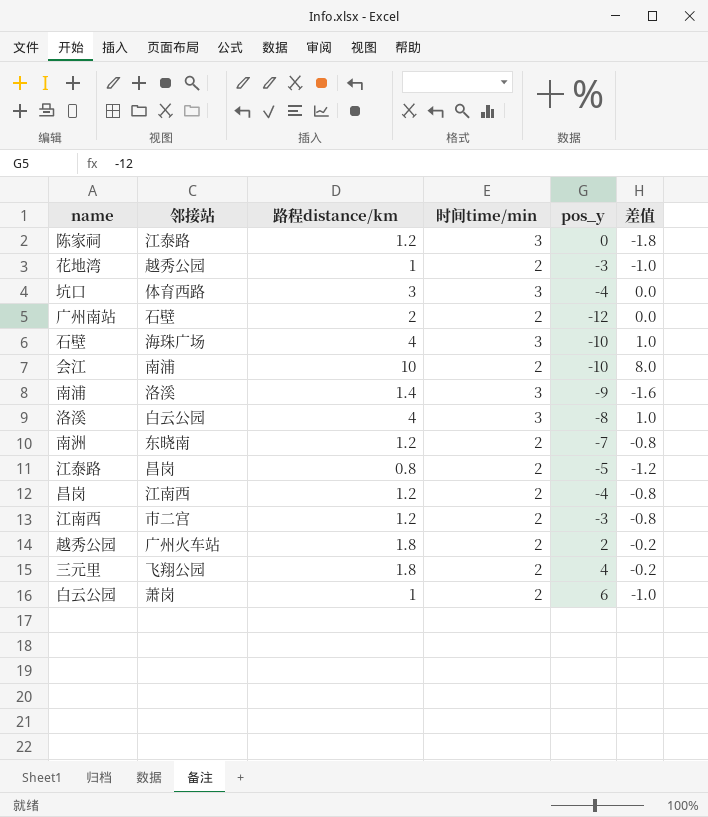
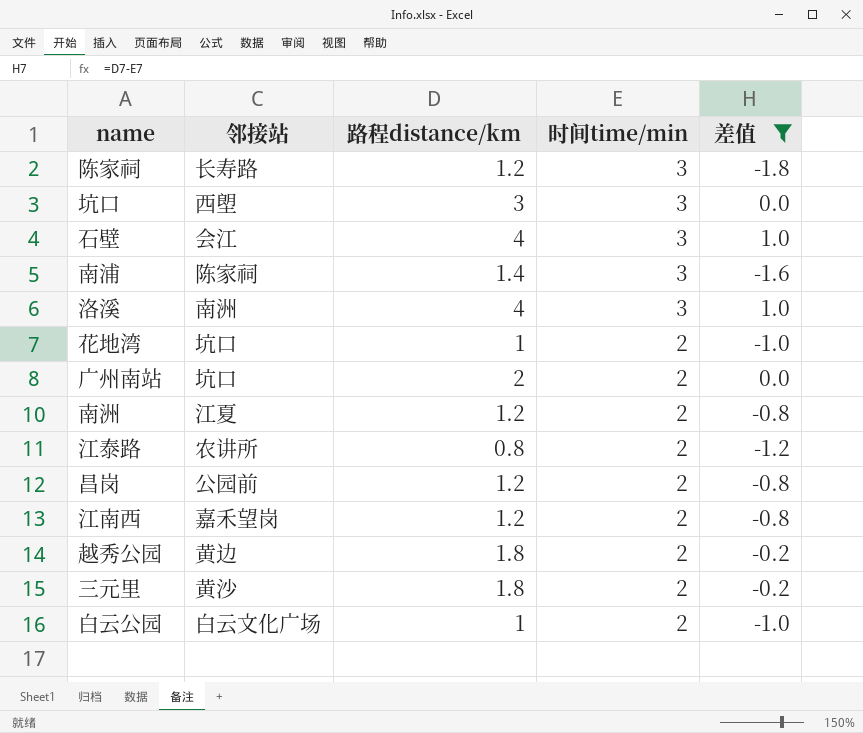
filter: none -> 差值 != 8.0
row order: none -> 时间time/min descending
column pos_y | position: 5 -> none
陈家祠 | 邻接站: 江泰路 -> 长寿路
坑口 | 邻接站: 体育西路 -> 西塱
石壁 | 邻接站: 海珠广场 -> 会江
南浦 | 邻接站: 洛溪 -> 陈家祠
洛溪 | 邻接站: 白云公园 -> 南洲
花地湾 | 邻接站: 越秀公园 -> 坑口
广州南站 | 邻接站: 石壁 -> 坑口
南洲 | 邻接站: 东晓南 -> 江夏
江泰路 | 邻接站: 昌岗 -> 农讲所
昌岗 | 邻接站: 江南西 -> 公园前
江南西 | 邻接站: 市二宫 -> 嘉禾望岗
越秀公园 | 邻接站: 广州火车站 -> 黄边
三元里 | 邻接站: 飞翔公园 -> 黄沙
白云公园 | 邻接站: 萧岗 -> 白云文化广场

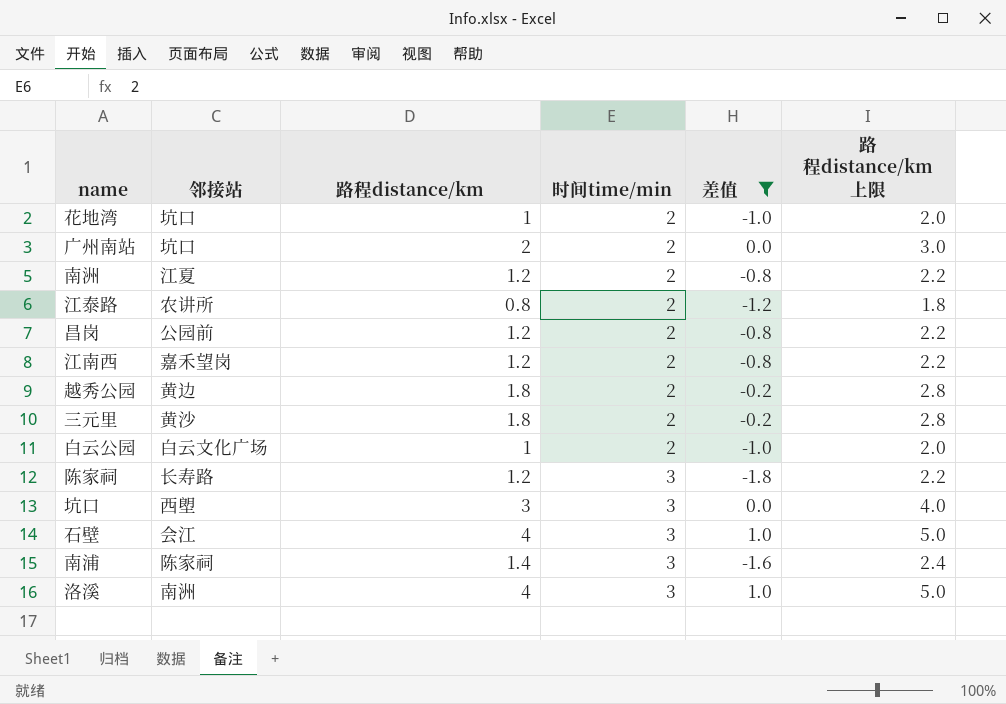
row order: 时间time/min descending -> 时间time/min ascending
column 路程distance/km 上限 | formula: none -> [路程distance/km] + 1

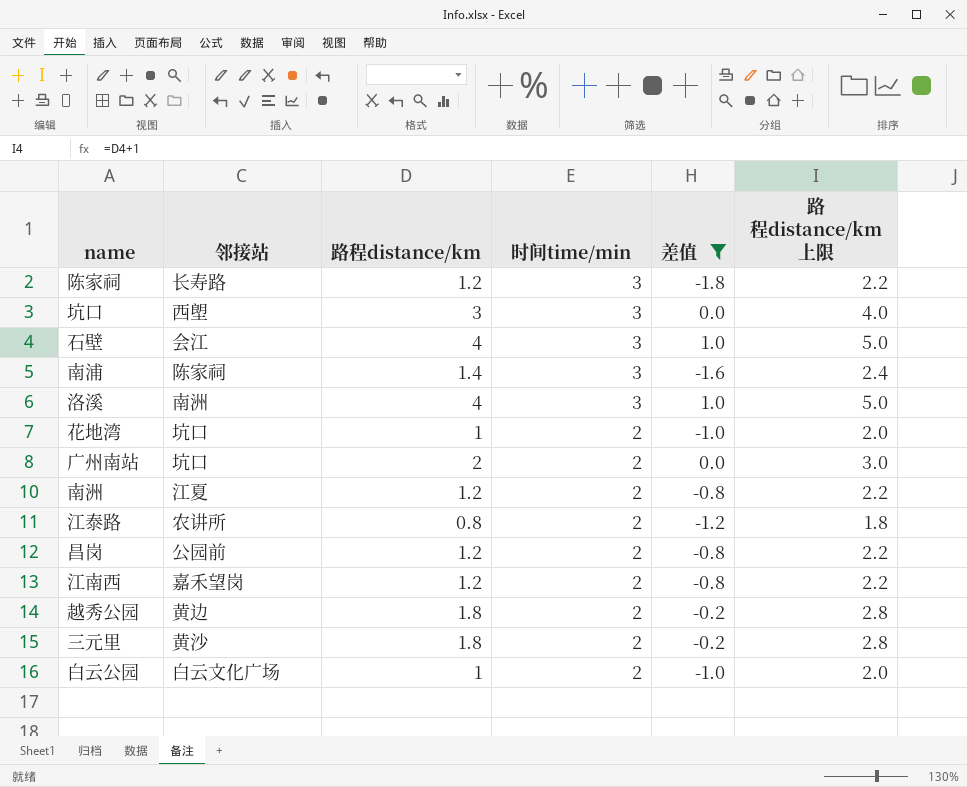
row order: 时间time/min ascending -> 时间time/min descending

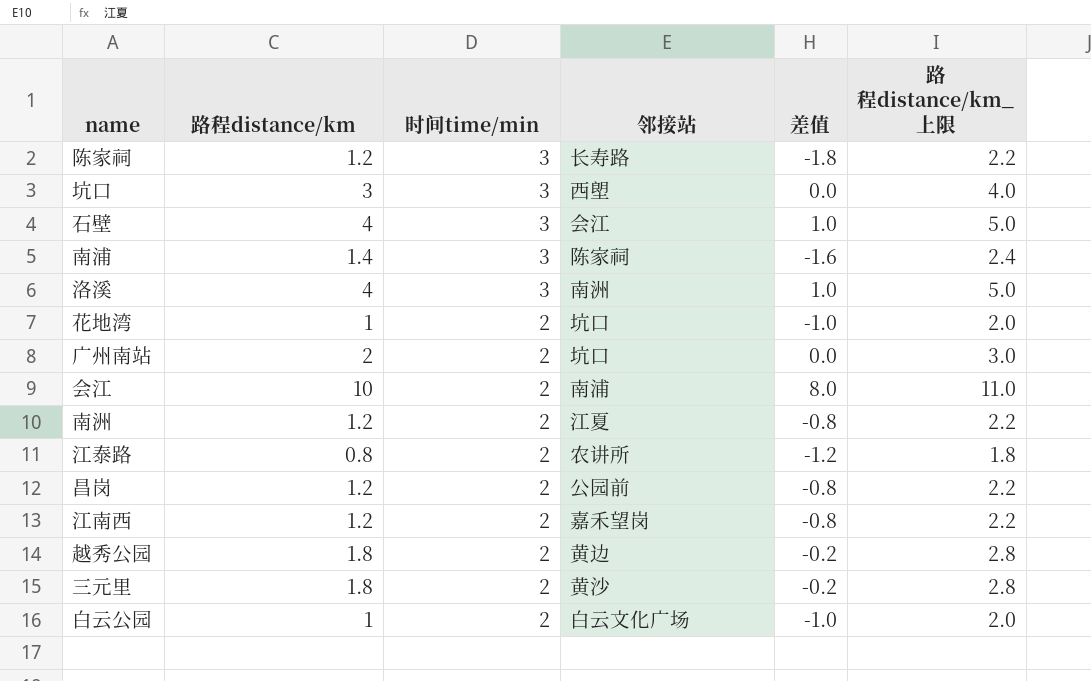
filter: 差值 != 8.0 -> none
column 邻接站 | position: 2 -> 4
column name: 路程distance/km 上限 -> 路程distance/km_上限

